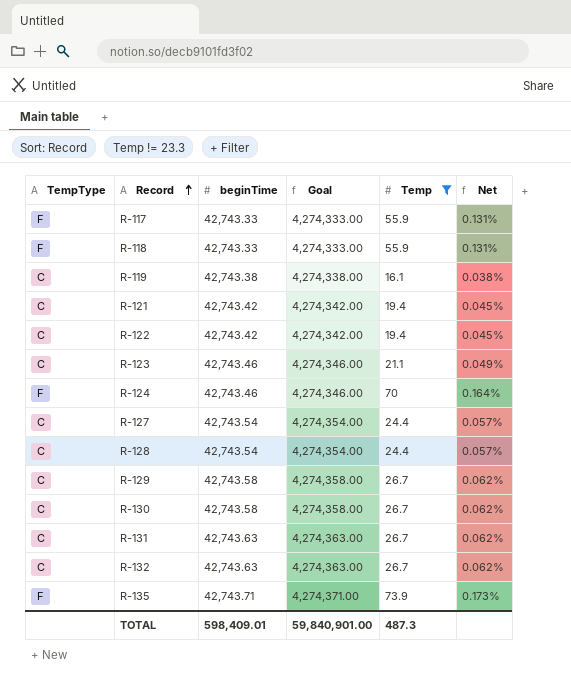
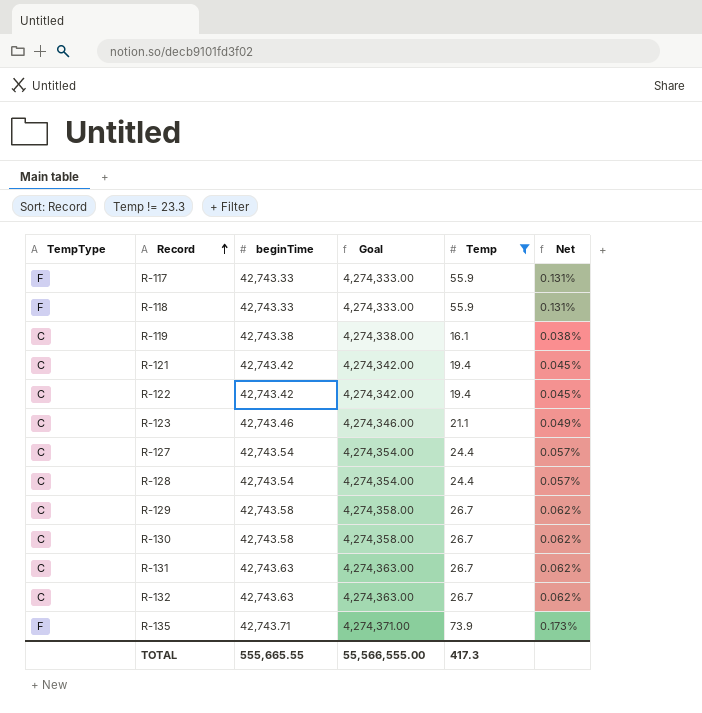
row R-124: F | 42,743.46 | 4,274,346.00 | 70 | 0.164% -> none
TOTAL | beginTime: 598,409.01 -> 555,665.55
TOTAL | Goal: 59,840,901.00 -> 55,566,555.00
TOTAL | Temp: 487.3 -> 417.3

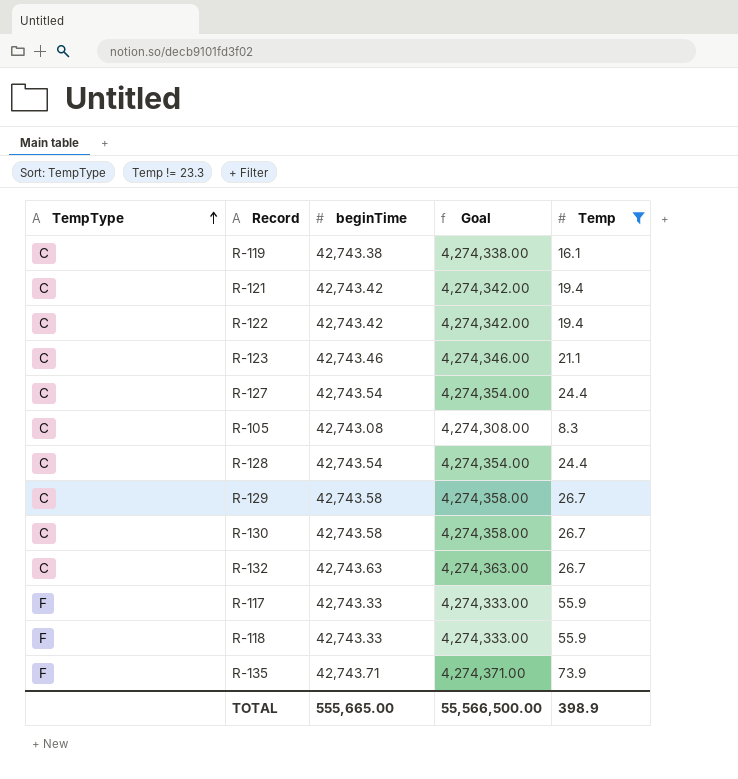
row order: Record ascending -> TempType ascending
column Net | formula: [Temp] / [beginTime] -> none
row R-131: C | 42,743.63 | 4,274,363.00 | 26.7 | 0.062% -> none
row R-105: none -> C | 42,743.08 | 4,274,308.00 | 8.3
TOTAL | beginTime: 555,665.55 -> 555,665.00
TOTAL | Goal: 55,566,555.00 -> 55,566,500.00
TOTAL | Temp: 417.3 -> 398.9

